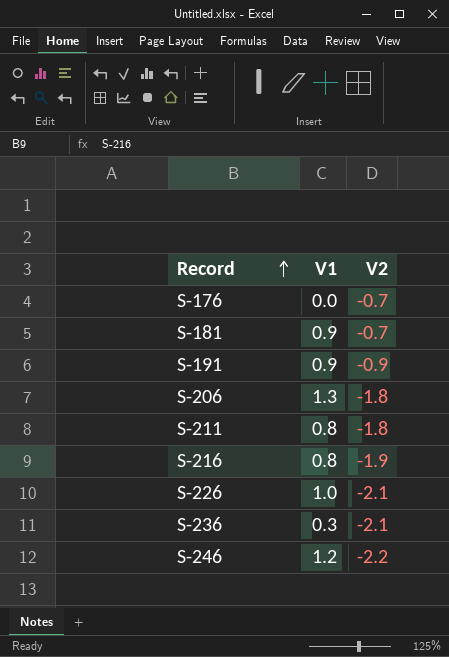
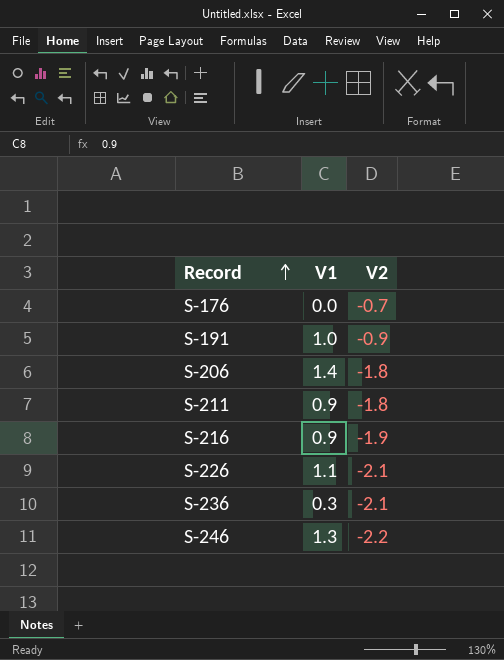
row S-181: 0.9 | -0.7 -> none
S-191 | V1: 0.9 -> 1.0
S-206 | V1: 1.3 -> 1.4
S-211 | V1: 0.8 -> 0.9
S-216 | V1: 0.8 -> 0.9
S-226 | V1: 1.0 -> 1.1
S-246 | V1: 1.2 -> 1.3

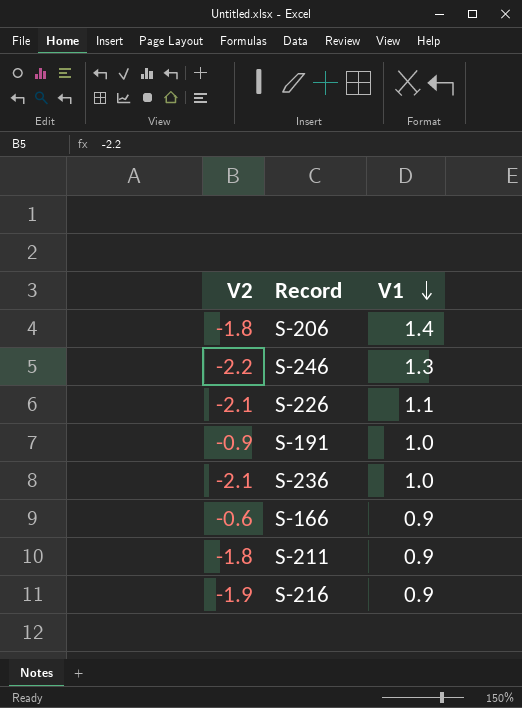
row order: Record ascending -> V1 descending
column V2 | position: 3 -> 1
row S-176: 0.0 | -0.7 -> none
S-236 | V1: 0.3 -> 1.0
row S-166: none -> -0.6 | 0.9

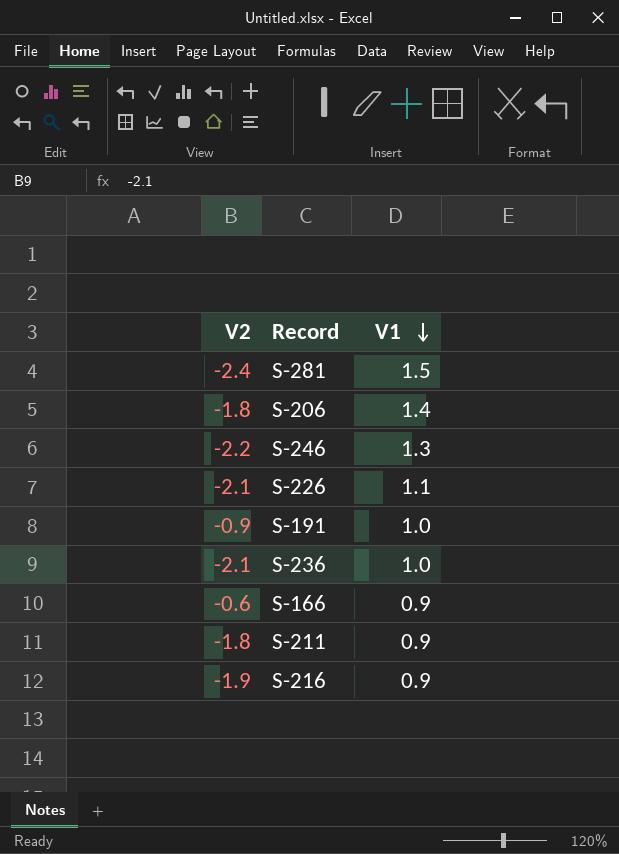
row S-281: none -> -2.4 | 1.5

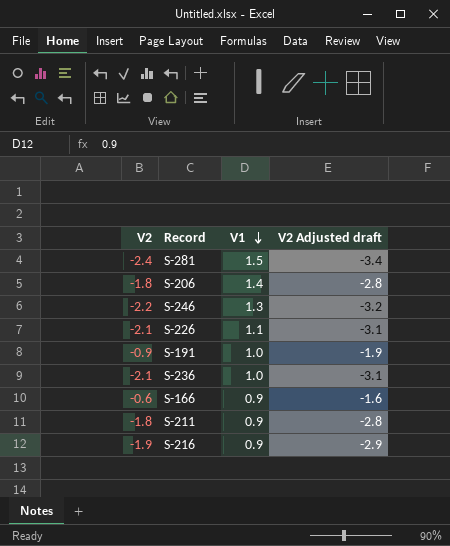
column V2 Adjusted draft | formula: none -> [V2] - 1

